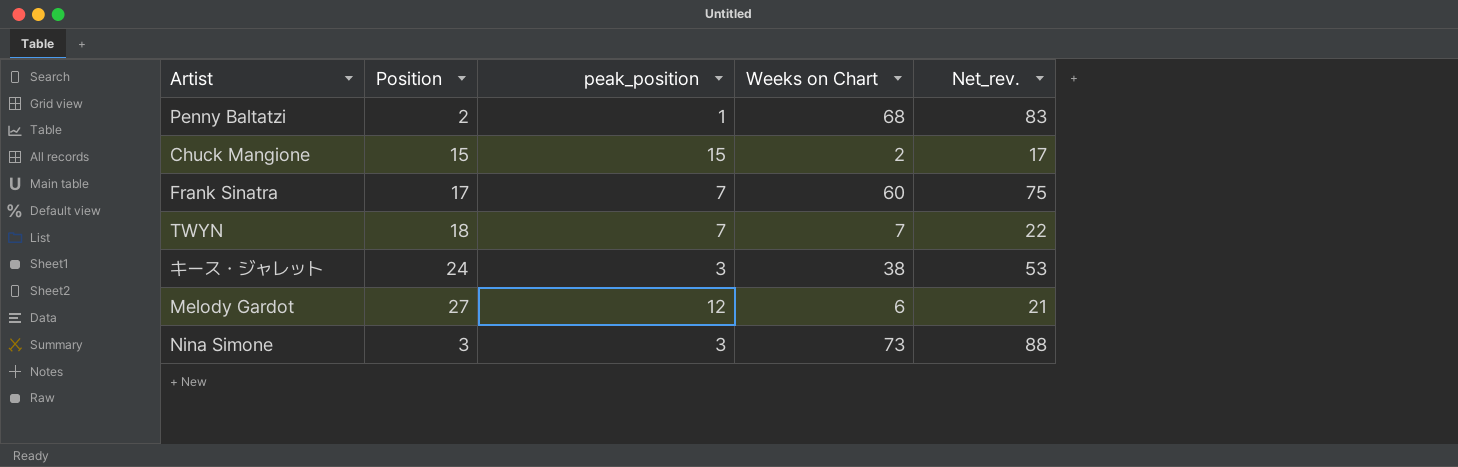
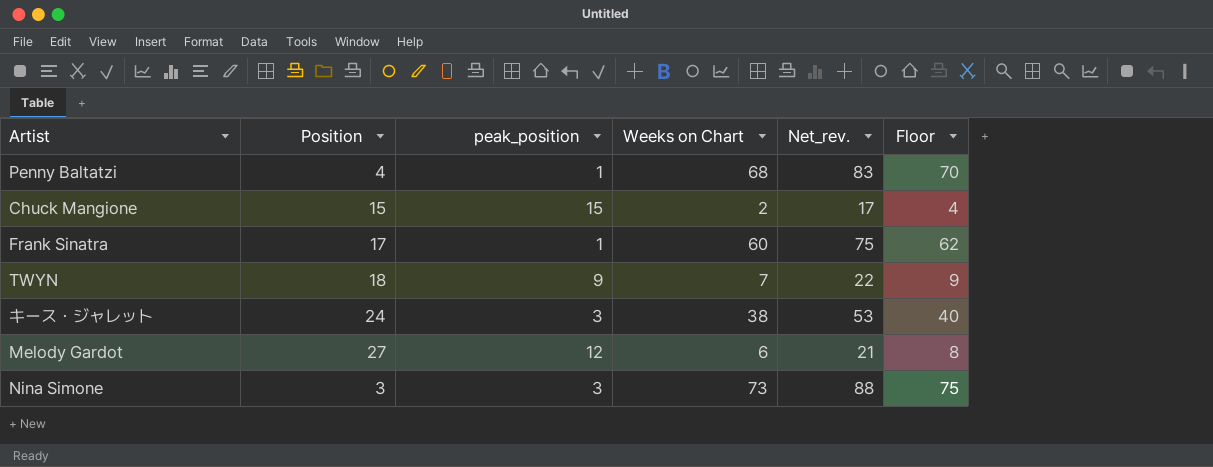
column Floor | formula: none -> [Weeks on Chart] + 2
Penny Baltatzi | Position: 2 -> 4
Frank Sinatra | peak_position: 7 -> 1
TWYN | peak_position: 7 -> 9

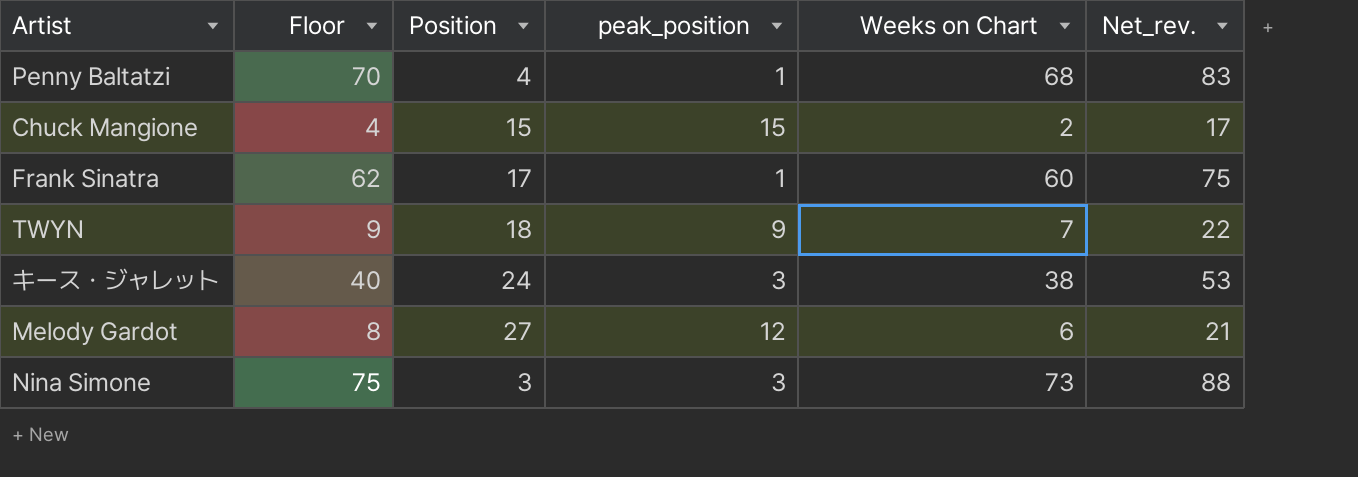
column Floor | position: 6 -> 2

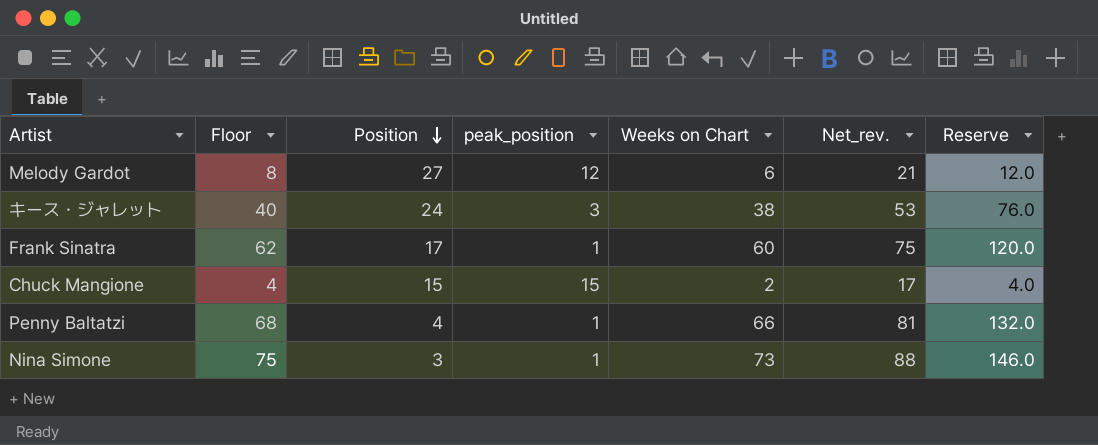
row order: none -> Position descending
column Reserve | formula: none -> [Weeks on Chart] * 2
row TWYN: 9 | 18 | 9 | 7 | 22 -> none
Penny Baltatzi | Floor: 70 -> 68
Penny Baltatzi | Weeks on Chart: 68 -> 66
Penny Baltatzi | Net_rev.: 83 -> 81
Nina Simone | peak_position: 3 -> 1

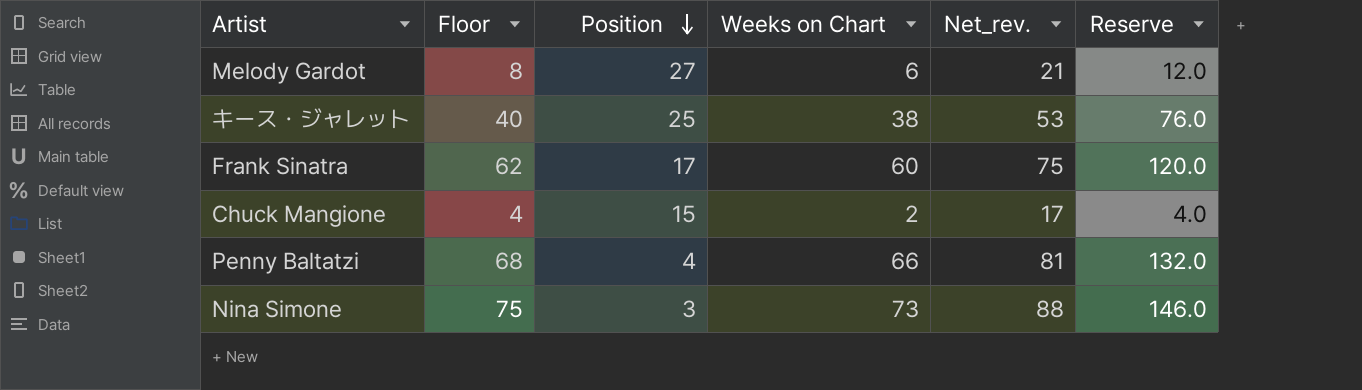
column peak_position | position: 4 -> none
キース・ジャレット | Position: 24 -> 25

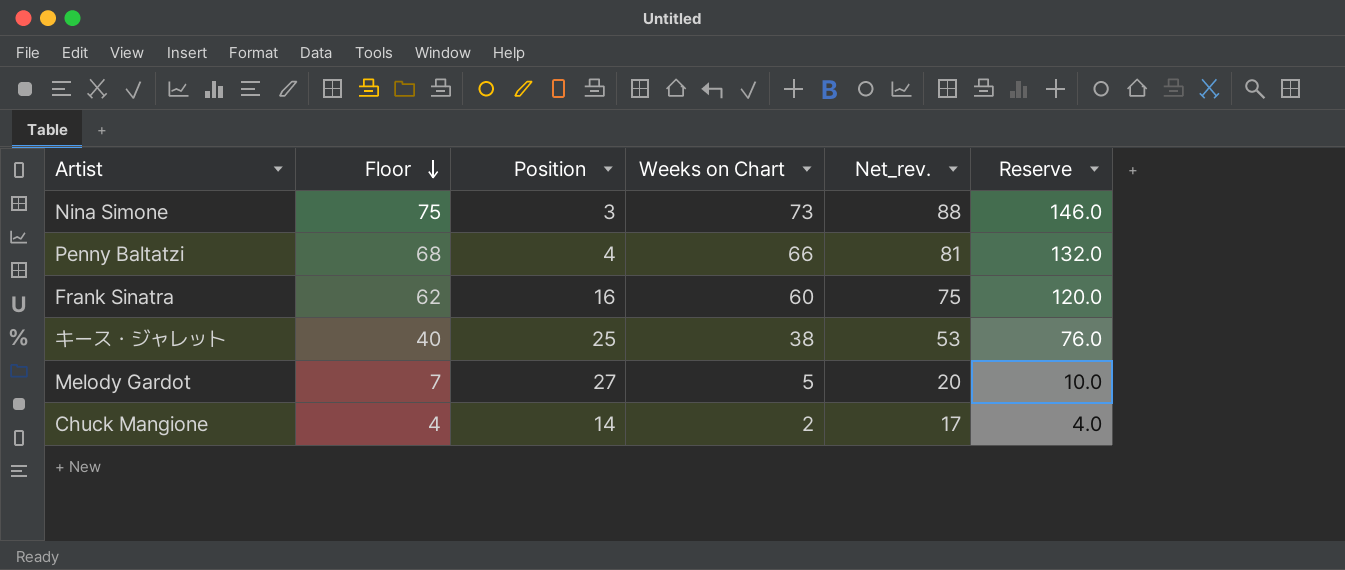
row order: Position descending -> Floor descending
Frank Sinatra | Position: 17 -> 16
Melody Gardot | Floor: 8 -> 7
Melody Gardot | Weeks on Chart: 6 -> 5
Melody Gardot | Net_rev.: 21 -> 20
Melody Gardot | Reserve: 12.0 -> 10.0
Chuck Mangione | Position: 15 -> 14

